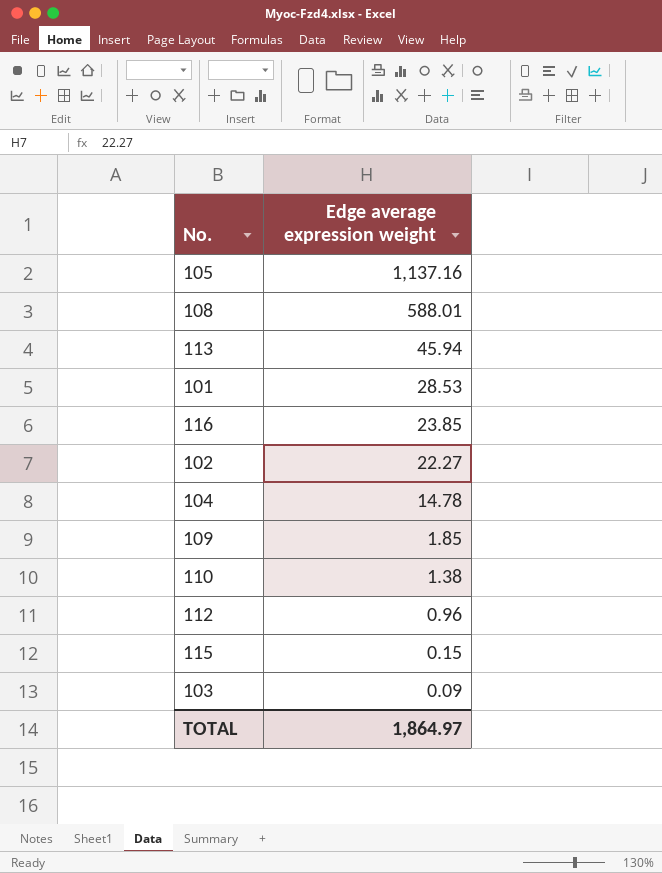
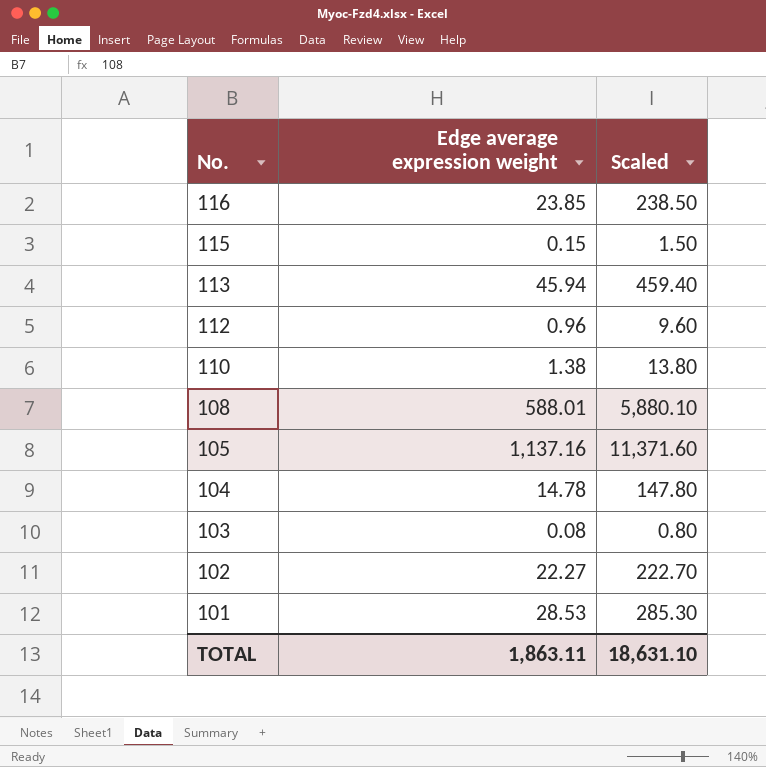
row order: Edge average expression weight descending -> No. descending
column Scaled | formula: none -> [Edge average expression weight] * 10
row 109: 1.85 -> none
103 | Edge average expression weight: 0.09 -> 0.08
TOTAL | Edge average expression weight: 1,864.97 -> 1,863.11

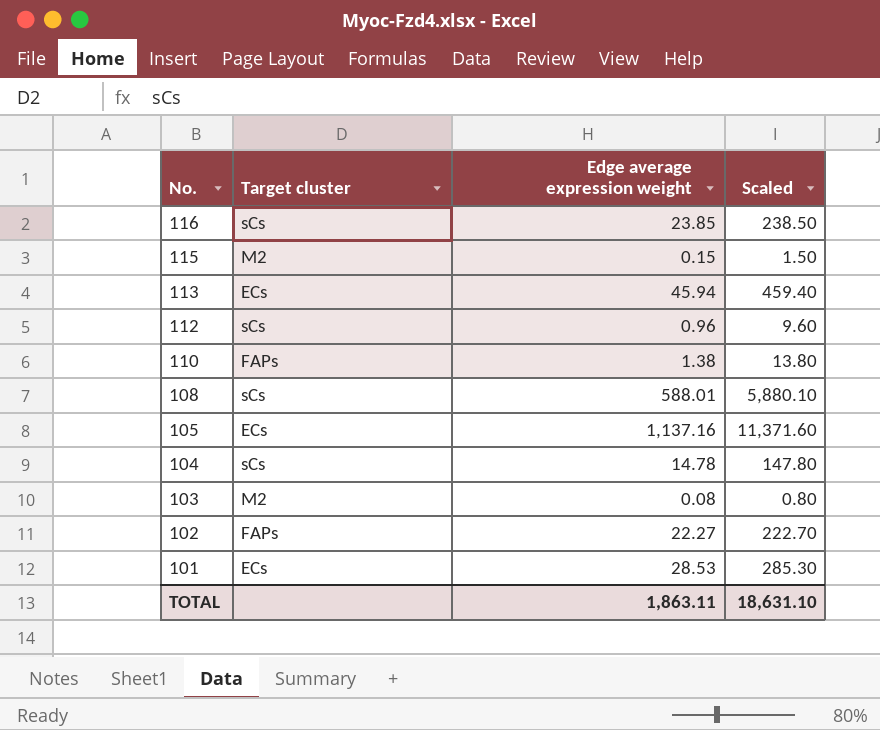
column Target cluster | position: none -> 2

